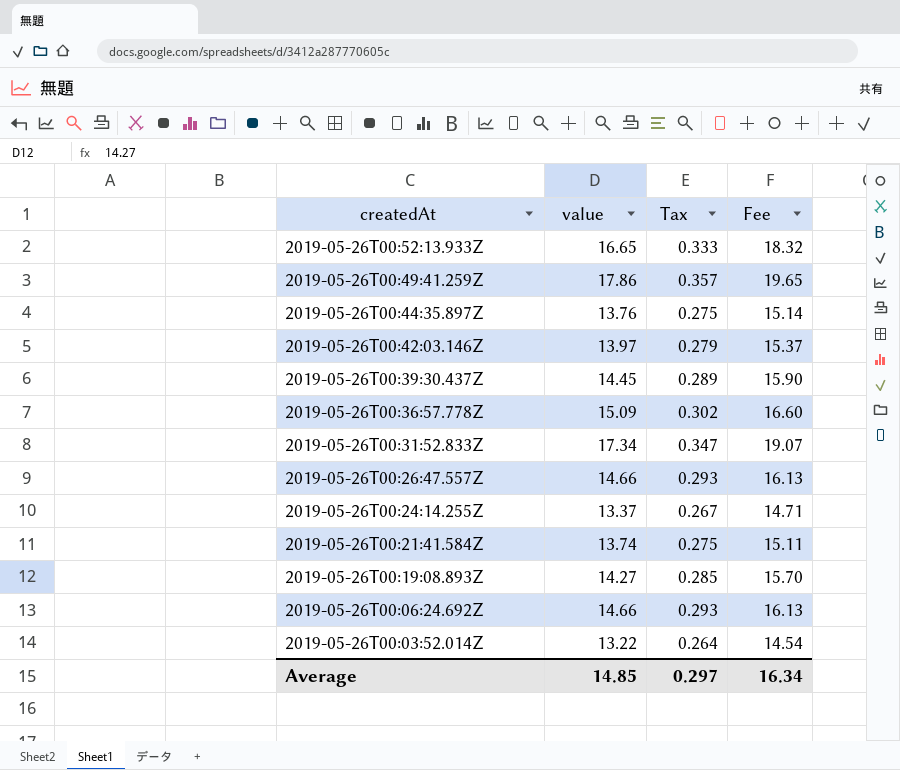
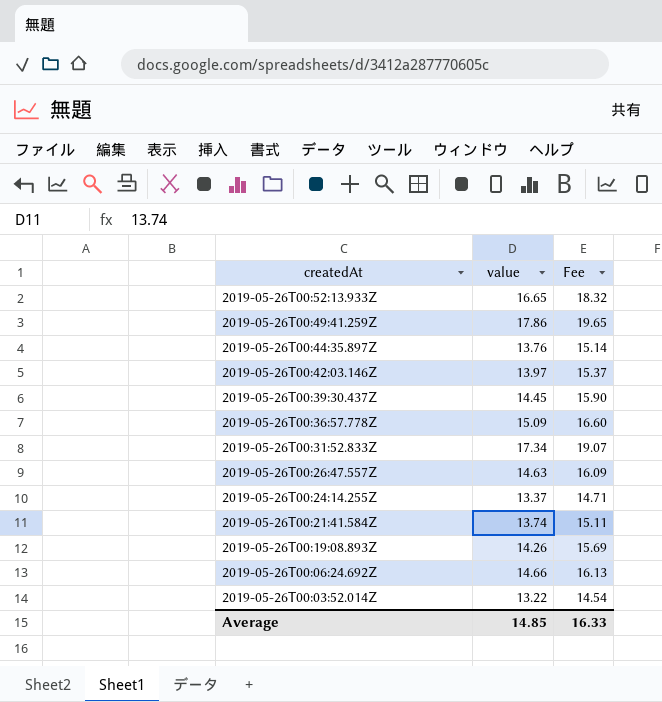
column Tax | formula: [value] * 0.02 -> none
2019-05-26T00:26:47.557Z | value: 14.66 -> 14.63
2019-05-26T00:26:47.557Z | Fee: 16.13 -> 16.09
2019-05-26T00:19:08.893Z | value: 14.27 -> 14.26
2019-05-26T00:19:08.893Z | Fee: 15.70 -> 15.69
Average | Fee: 16.34 -> 16.33

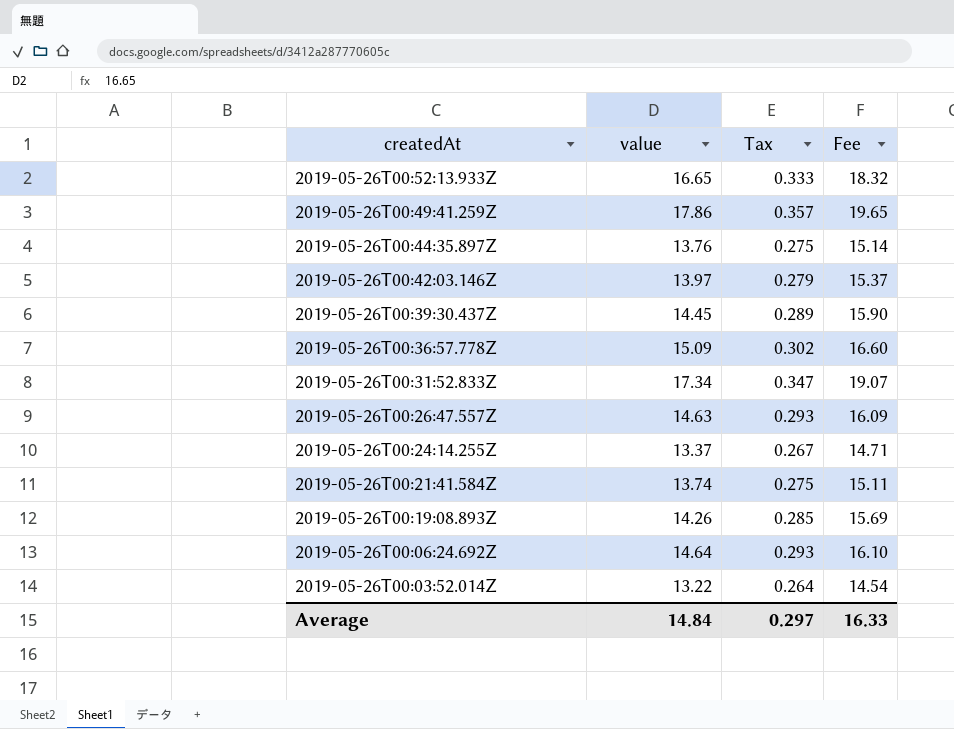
column Tax | formula: none -> [value] * 0.02
2019-05-26T00:06:24.692Z | value: 14.66 -> 14.64
2019-05-26T00:06:24.692Z | Fee: 16.13 -> 16.10
Average | value: 14.85 -> 14.84

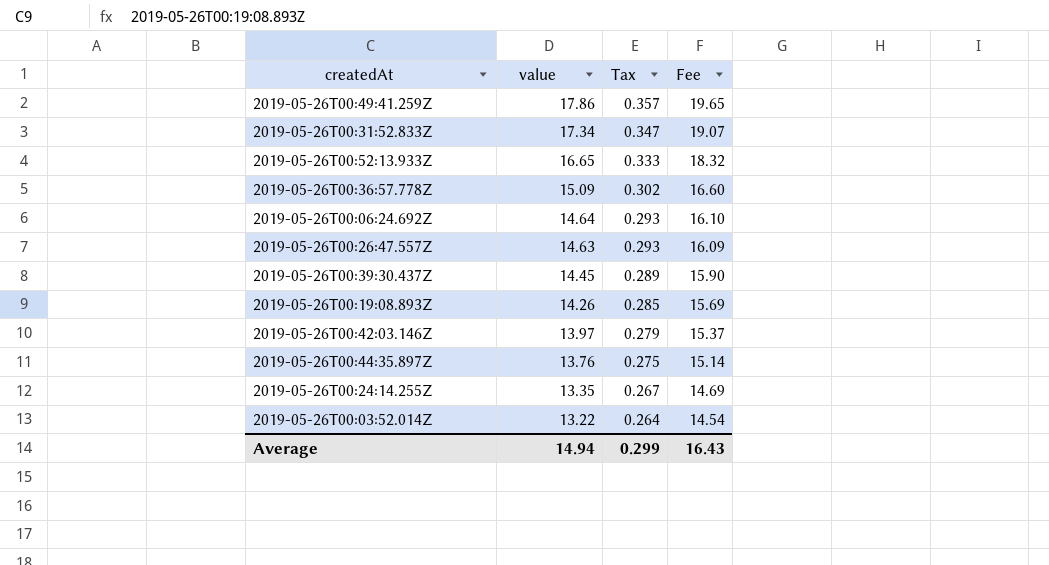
row order: createdAt descending -> value descending
row 2019-05-26T00:21:41.584Z: 13.74 | 0.275 | 15.11 -> none
2019-05-26T00:24:14.255Z | value: 13.37 -> 13.35
2019-05-26T00:24:14.255Z | Fee: 14.71 -> 14.69
Average | value: 14.84 -> 14.94
Average | Tax: 0.297 -> 0.299
Average | Fee: 16.33 -> 16.43

